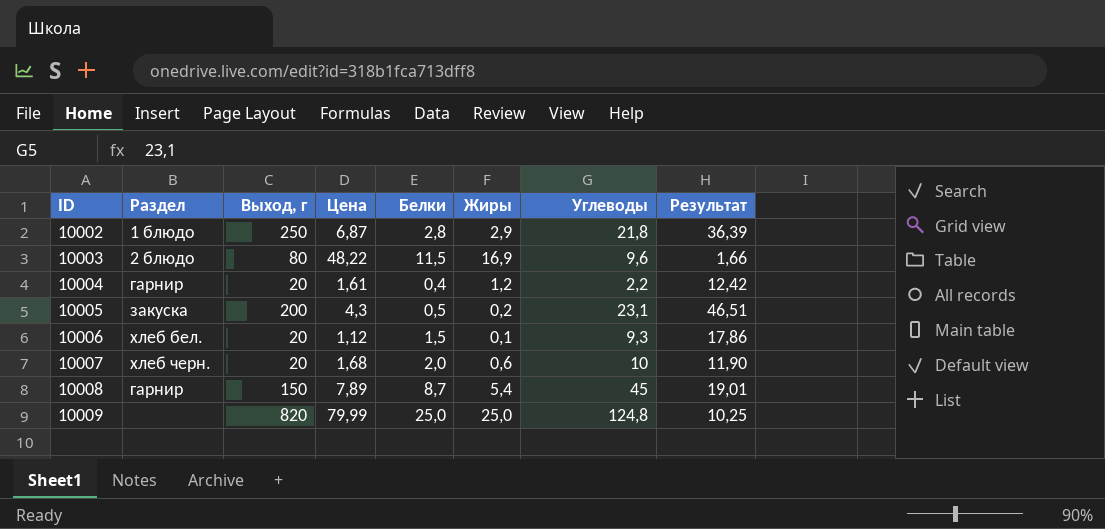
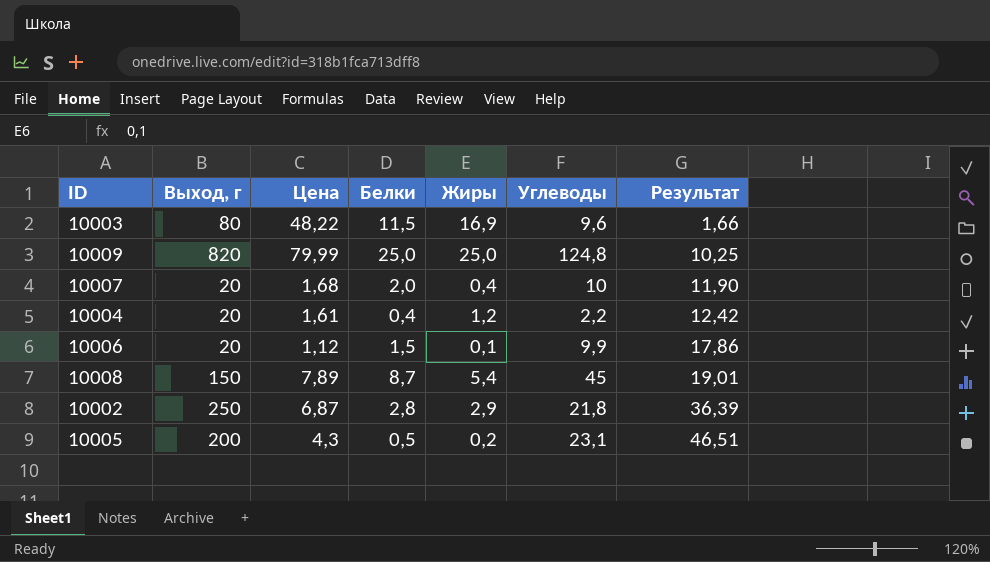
row order: ID ascending -> Результат ascending
column Раздел | position: 2 -> none
10007 | Жиры: 0,6 -> 0,4
10006 | Углеводы: 9,3 -> 9,9

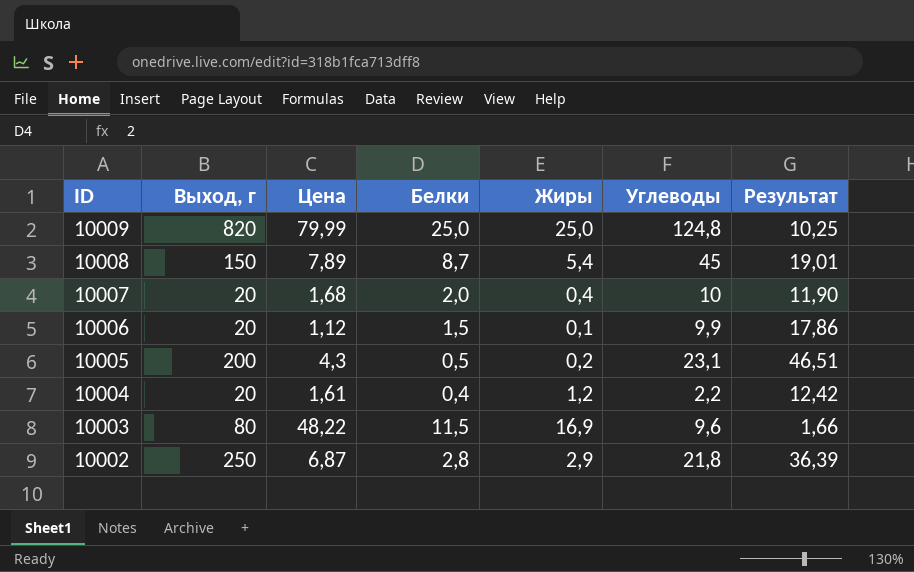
row order: Результат ascending -> ID descending

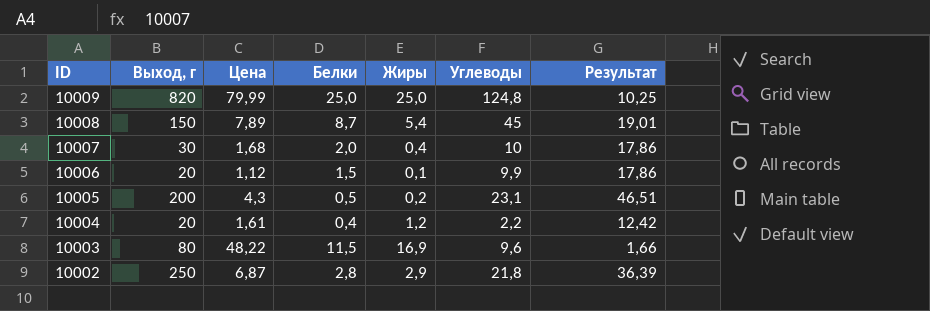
10007 | Выход, г: 20 -> 30
10007 | Результат: 11,90 -> 17,86

